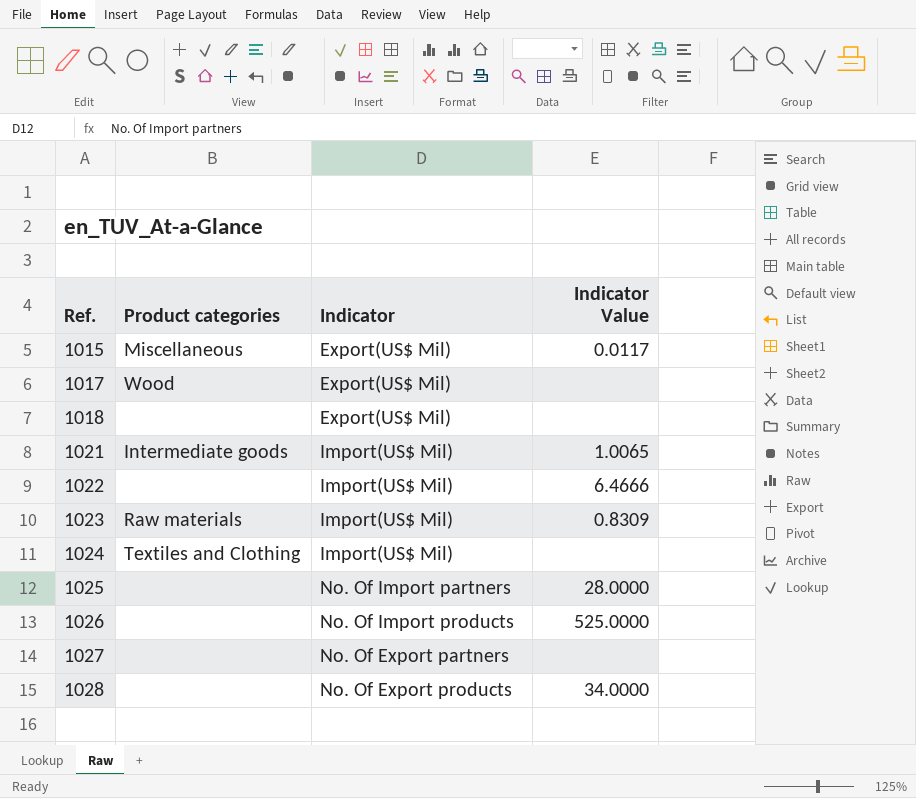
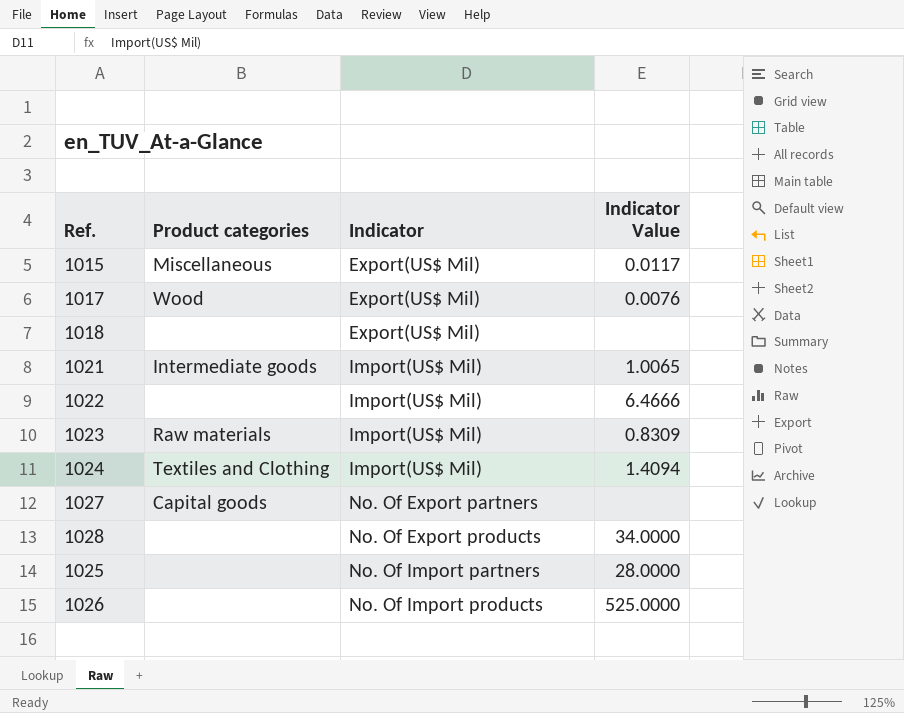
row order: Ref. ascending -> Indicator ascending
1017 | Indicator Value: none -> 0.0076
1024 | Indicator Value: none -> 1.4094
1027 | Product categories: none -> Capital goods

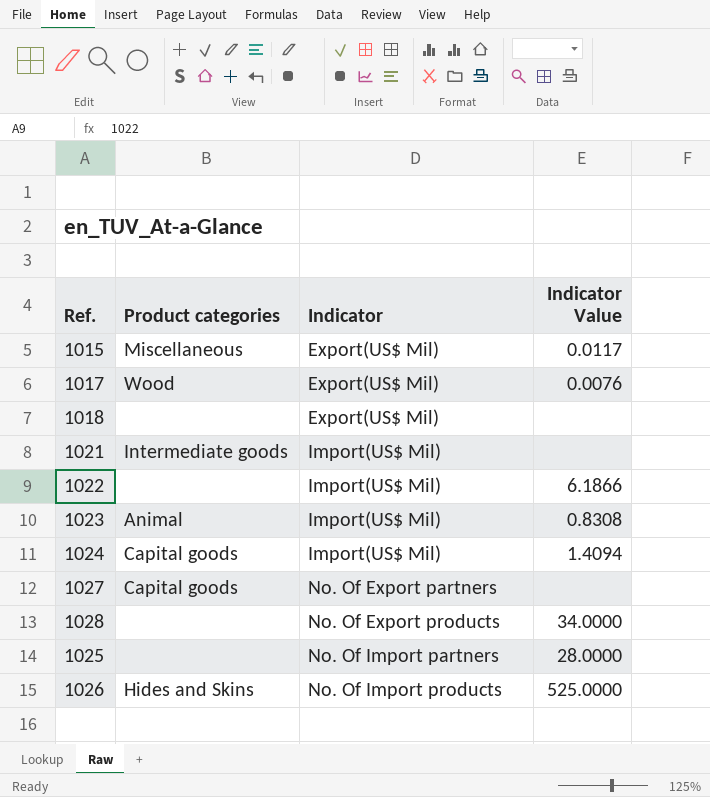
1021 | Indicator Value: 1.0065 -> none
1022 | Indicator Value: 6.4666 -> 6.1866
1023 | Product categories: Raw materials -> Animal
1023 | Indicator Value: 0.8309 -> 0.8308
1024 | Product categories: Textiles and Clothing -> Capital goods
1026 | Product categories: none -> Hides and Skins

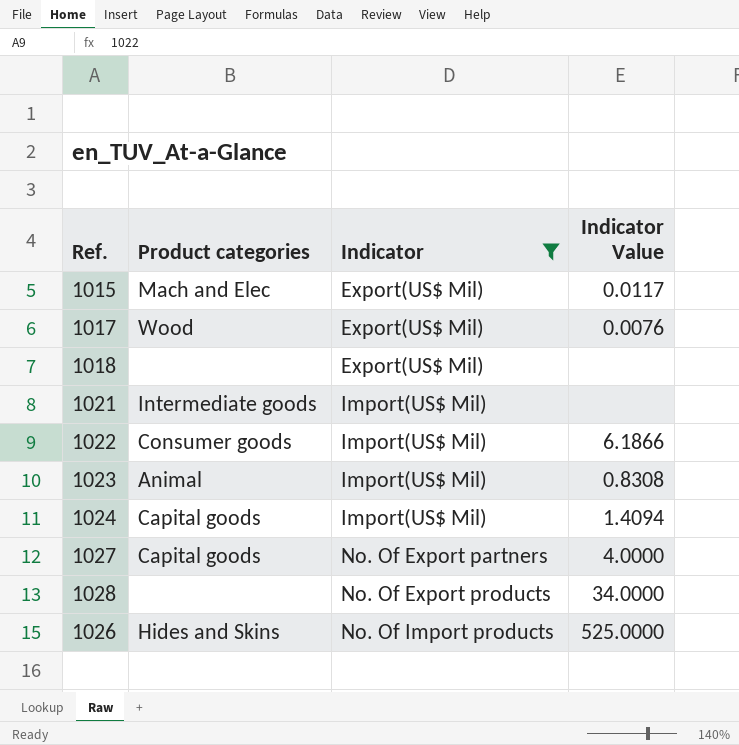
filter: none -> Indicator != No. Of Import partners
1015 | Product categories: Miscellaneous -> Mach and Elec
1022 | Product categories: none -> Consumer goods
1027 | Indicator Value: none -> 4.0000

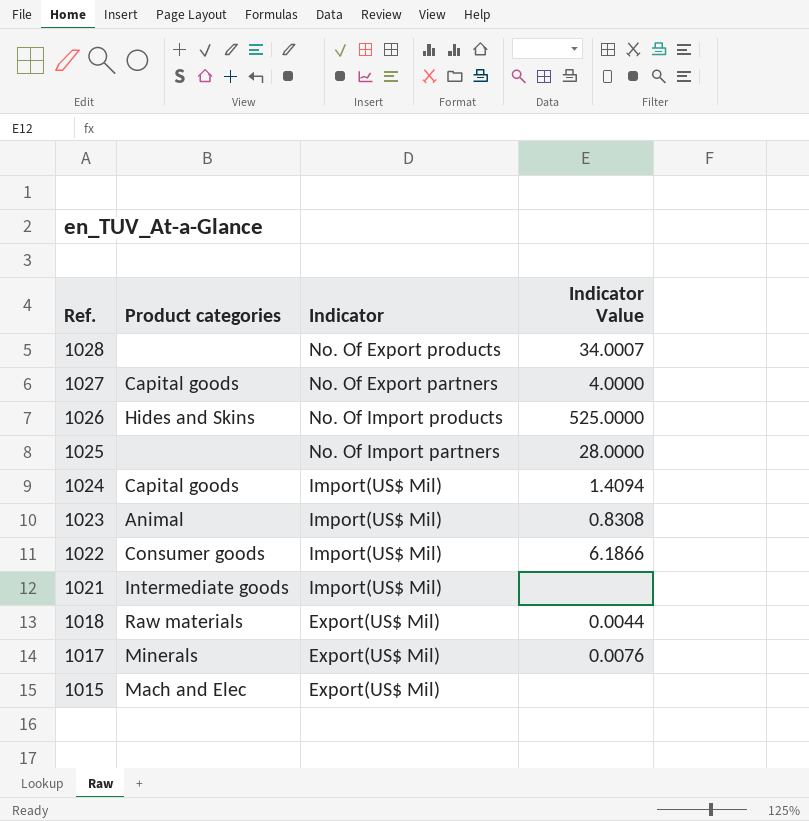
filter: Indicator != No. Of Import partners -> none
row order: Indicator ascending -> Ref. descending
1028 | Indicator Value: 34.0000 -> 34.0007
1018 | Product categories: none -> Raw materials
1018 | Indicator Value: none -> 0.0044
1017 | Product categories: Wood -> Minerals
1015 | Indicator Value: 0.0117 -> none

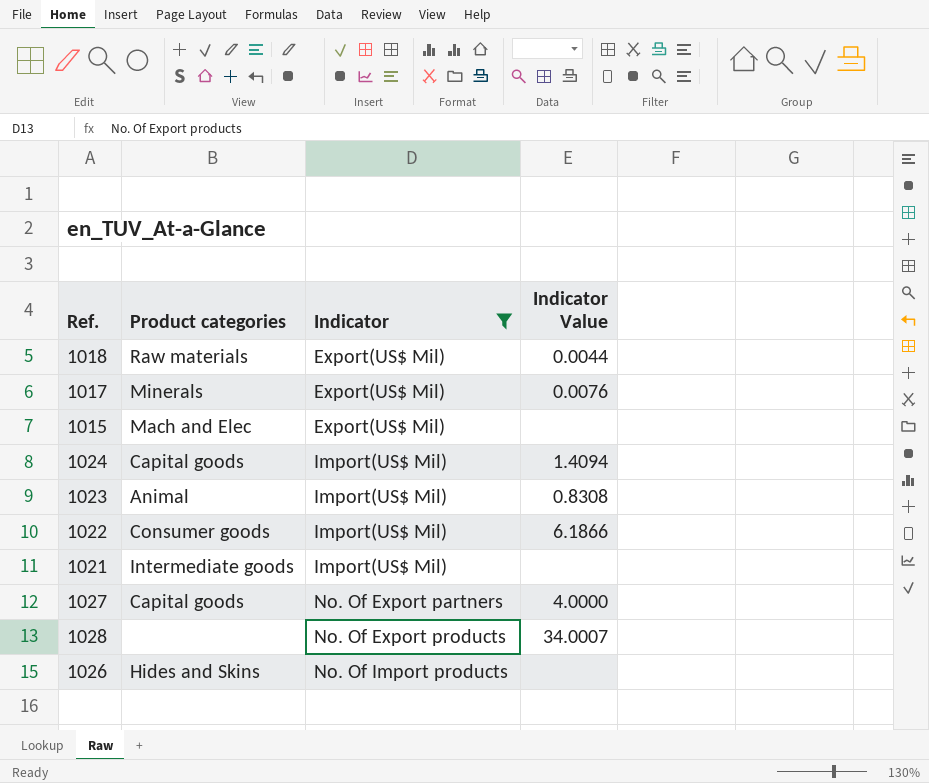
filter: none -> Indicator != No. Of Import partners
row order: Ref. descending -> Indicator ascending
1026 | Indicator Value: 525.0000 -> none

